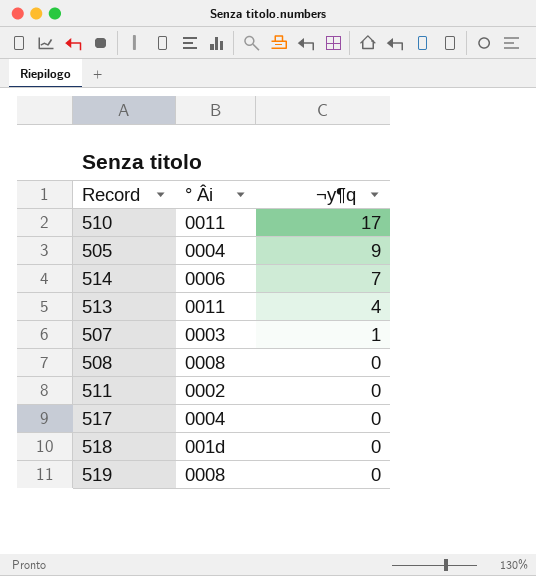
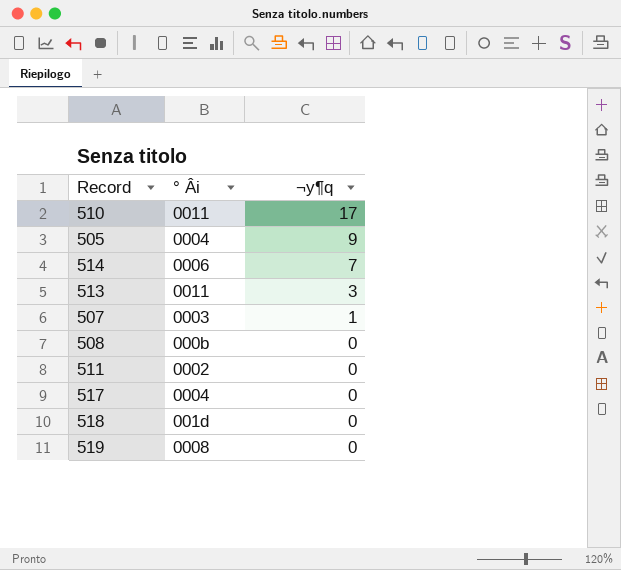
513 | ¬y¶q: 4 -> 3
508 | ° Âi: 0008 -> 000b

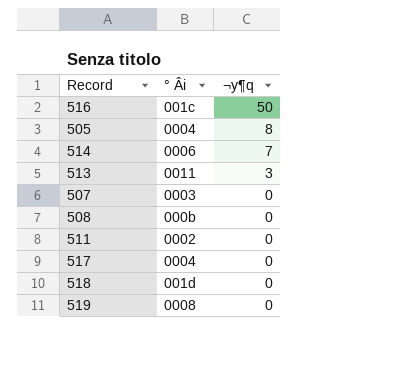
row 510: 0011 | 17 -> none
row 516: none -> 001c | 50
505 | ¬y¶q: 9 -> 8
507 | ¬y¶q: 1 -> 0

